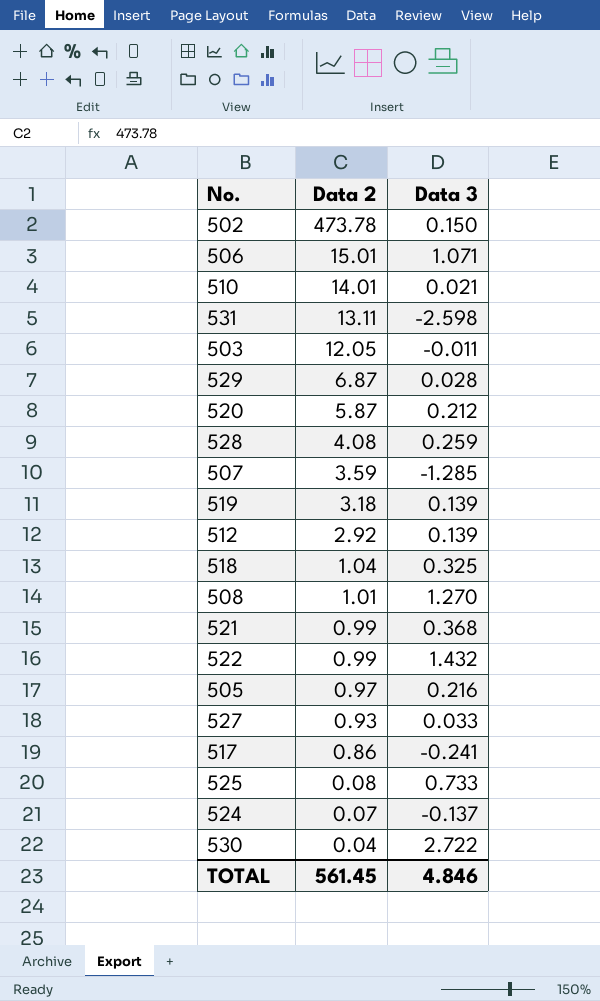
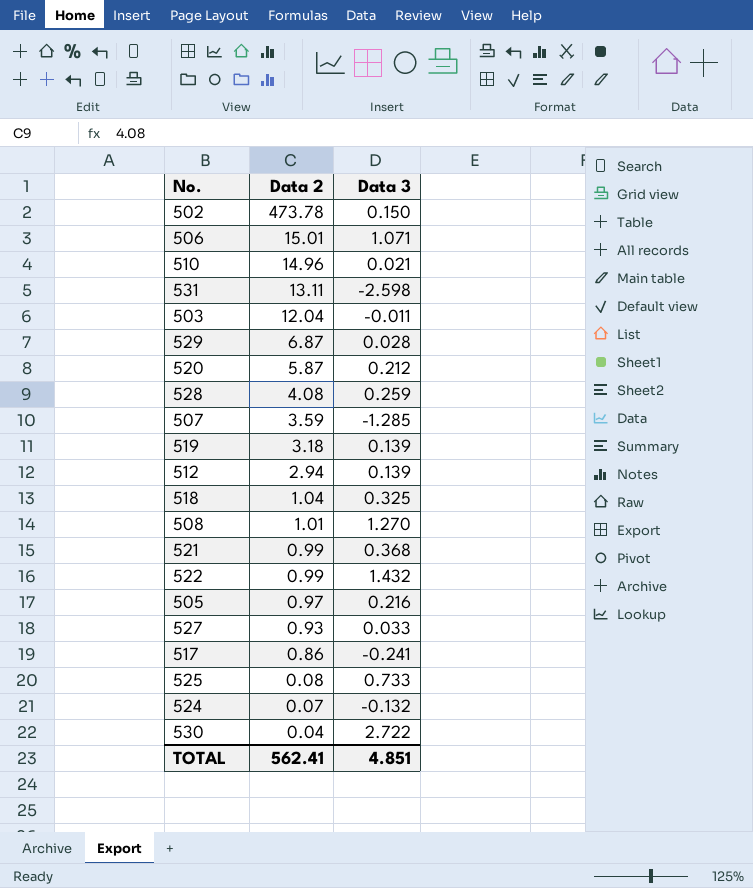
510 | Data 2: 14.01 -> 14.96
503 | Data 2: 12.05 -> 12.04
512 | Data 2: 2.92 -> 2.94
524 | Data 3: -0.137 -> -0.132
TOTAL | Data 2: 561.45 -> 562.41
TOTAL | Data 3: 4.846 -> 4.851

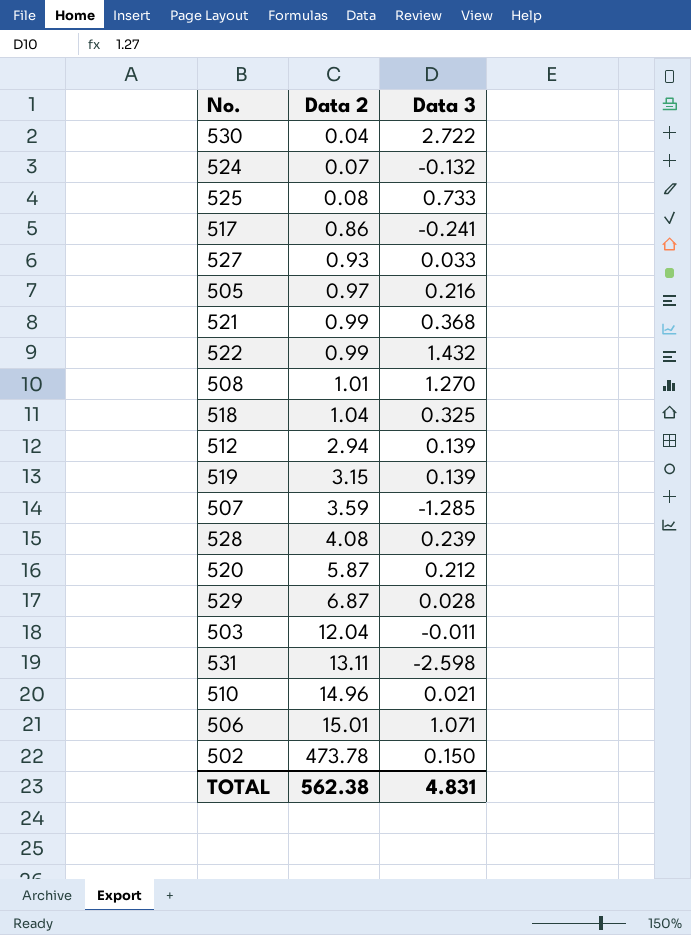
row order: Data 2 descending -> Data 2 ascending
519 | Data 2: 3.18 -> 3.15
528 | Data 3: 0.259 -> 0.239
TOTAL | Data 2: 562.41 -> 562.38
TOTAL | Data 3: 4.851 -> 4.831

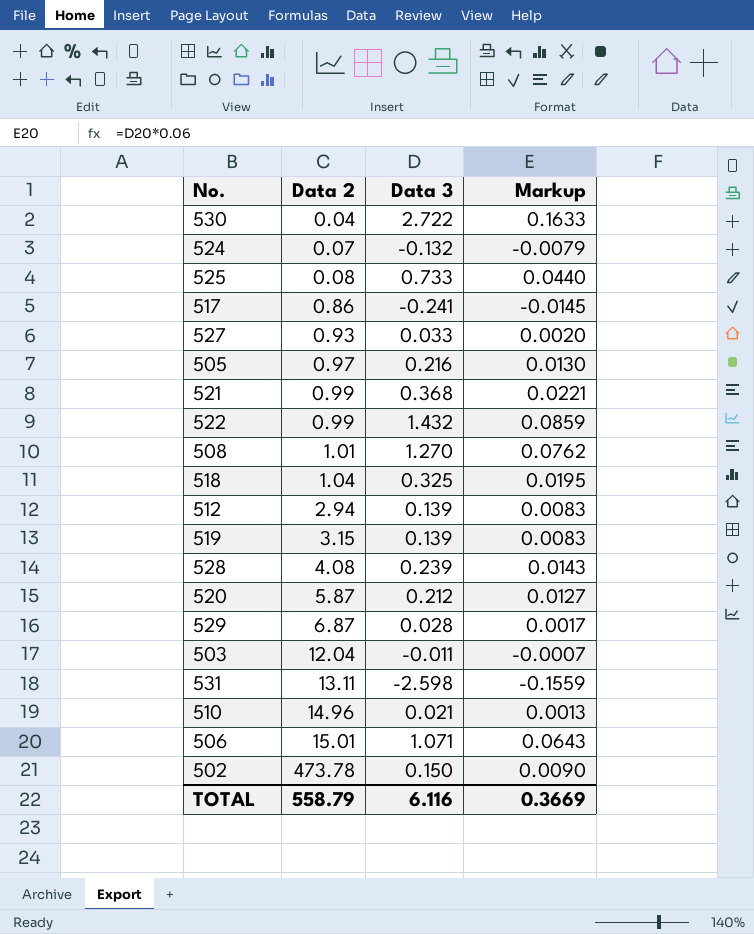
column Markup | formula: none -> [Data 3] * 0.06
row 507: 3.59 | -1.285 -> none
TOTAL | Data 2: 562.38 -> 558.79
TOTAL | Data 3: 4.831 -> 6.116

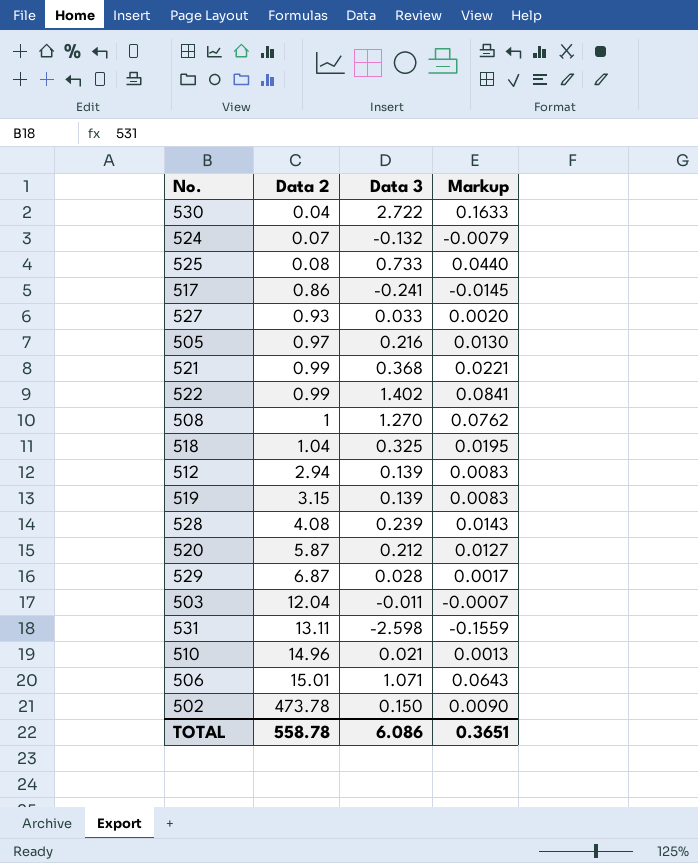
522 | Data 3: 1.432 -> 1.402
522 | Markup: 0.0859 -> 0.0841
508 | Data 2: 1.01 -> 1
TOTAL | Data 2: 558.79 -> 558.78
TOTAL | Data 3: 6.116 -> 6.086
TOTAL | Markup: 0.3669 -> 0.3651

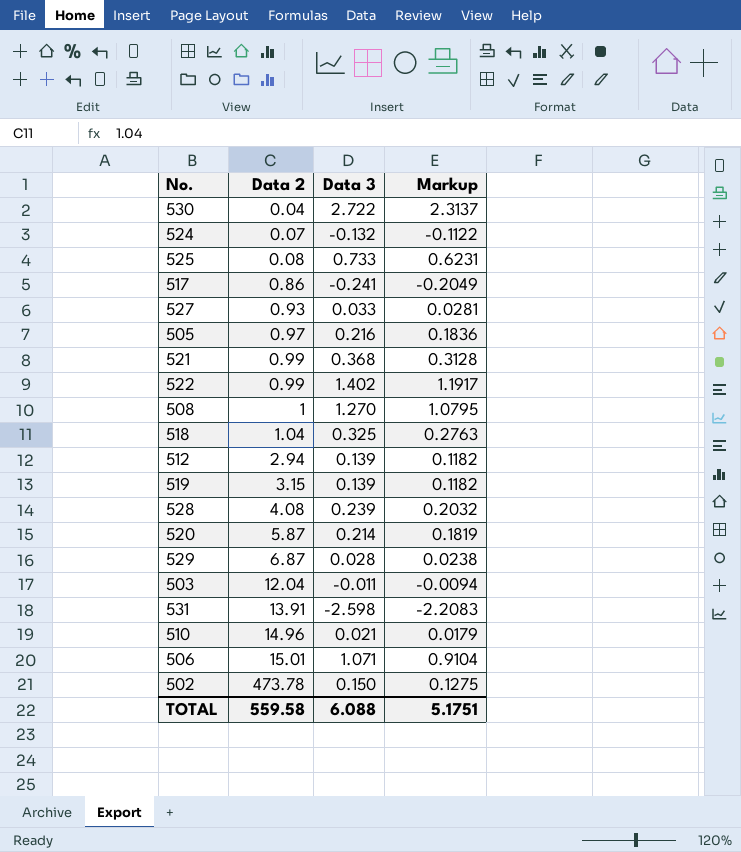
column Markup | formula: [Data 3] * 0.06 -> [Data 3] * 0.85
520 | Data 3: 0.212 -> 0.214
531 | Data 2: 13.11 -> 13.91
TOTAL | Data 2: 558.78 -> 559.58
TOTAL | Data 3: 6.086 -> 6.088
TOTAL | Markup: 0.3651 -> 5.1751

